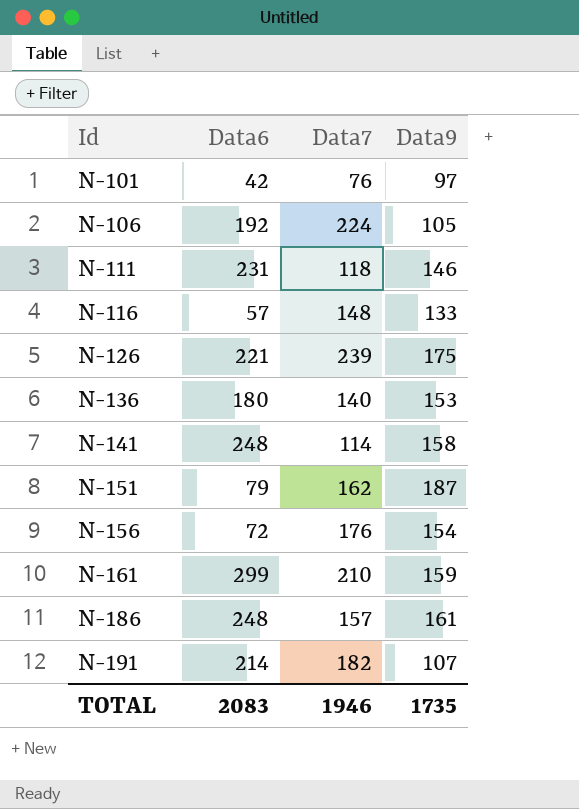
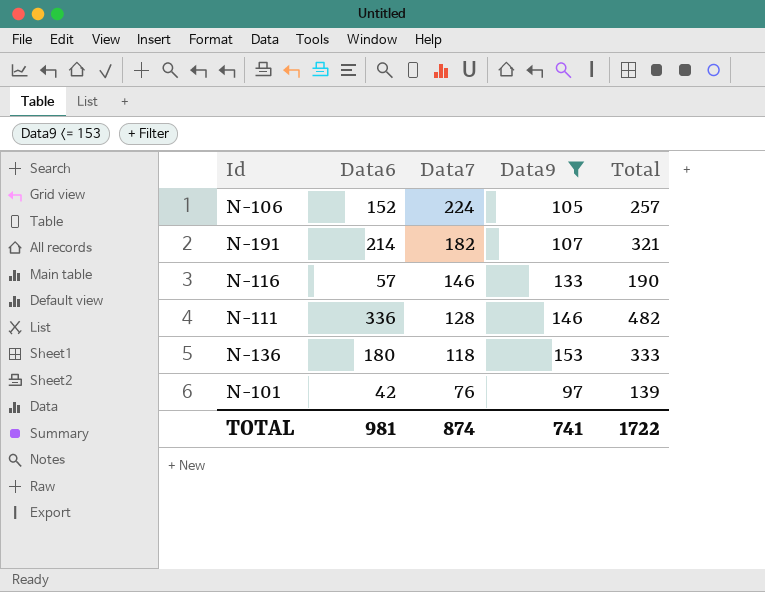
filter: none -> Data9 <= 153
row order: Id ascending -> Data7 descending
column Total | formula: none -> [Data6] + [Data9]
N-106 | Data6: 192 -> 152
N-116 | Data7: 148 -> 146
N-111 | Data6: 231 -> 336
N-111 | Data7: 118 -> 128
N-136 | Data7: 140 -> 118
TOTAL | Data6: 2083 -> 981
TOTAL | Data7: 1946 -> 874
TOTAL | Data9: 1735 -> 741

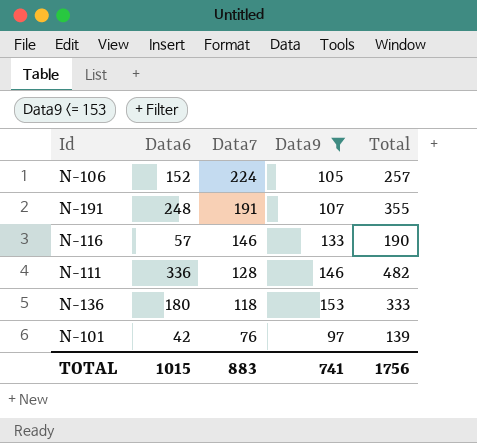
N-191 | Data6: 214 -> 248
N-191 | Data7: 182 -> 191
N-191 | Total: 321 -> 355
TOTAL | Data6: 981 -> 1015
TOTAL | Data7: 874 -> 883
TOTAL | Total: 1722 -> 1756

